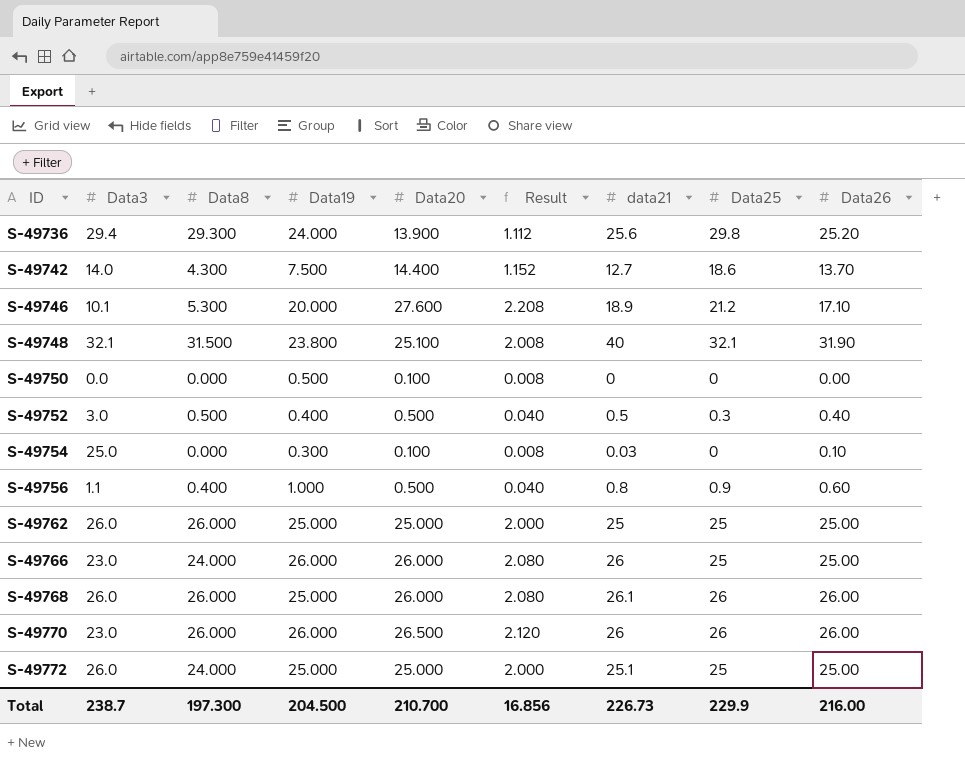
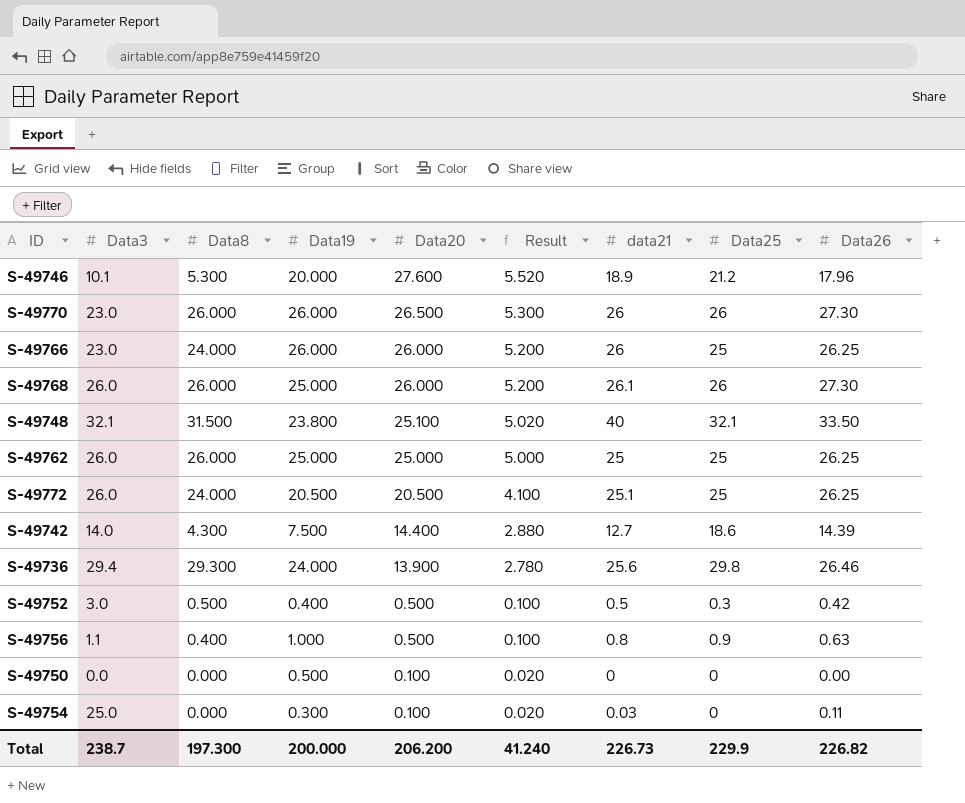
row order: ID ascending -> Data20 descending
column Result | formula: [Data20] * 0.08 -> [Data20] * 0.2
S-49746 | Data26: 17.10 -> 17.96
S-49770 | Data26: 26.00 -> 27.30
S-49766 | Data26: 25.00 -> 26.25
S-49768 | Data26: 26.00 -> 27.30
S-49748 | Data26: 31.90 -> 33.50
S-49762 | Data26: 25.00 -> 26.25
S-49772 | Data19: 25.000 -> 20.500
S-49772 | Data20: 25.000 -> 20.500
S-49772 | Data26: 25.00 -> 26.25
S-49742 | Data26: 13.70 -> 14.39
S-49736 | Data26: 25.20 -> 26.46
S-49752 | Data26: 0.40 -> 0.42
S-49756 | Data26: 0.60 -> 0.63
S-49754 | Data26: 0.10 -> 0.11
Total | Data19: 204.500 -> 200.000
Total | Data20: 210.700 -> 206.200
Total | Result: 16.856 -> 41.240
Total | Data26: 216.00 -> 226.82

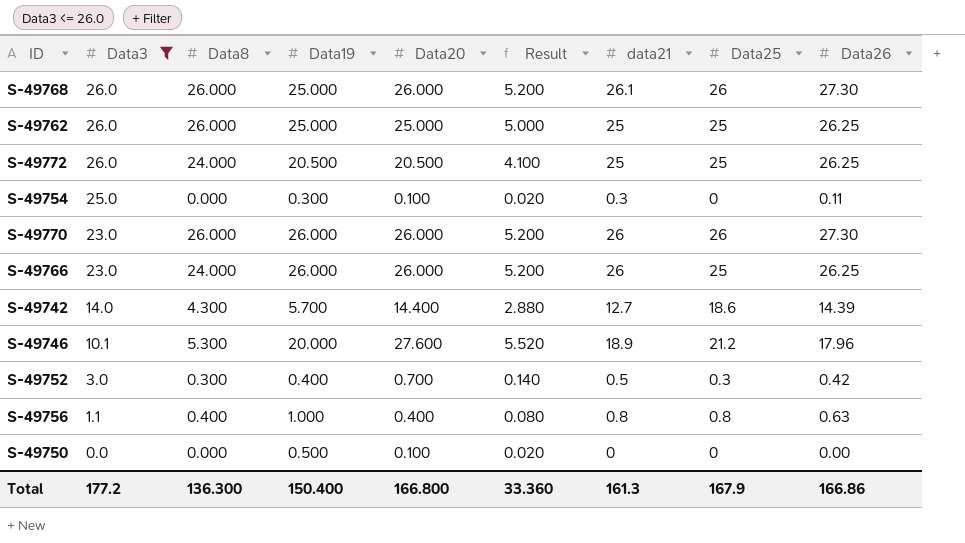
filter: none -> Data3 <= 26.0
row order: Data20 descending -> Data3 descending
S-49772 | data21: 25.1 -> 25
S-49754 | data21: 0.03 -> 0.3
S-49770 | Data20: 26.500 -> 26.000
S-49770 | Result: 5.300 -> 5.200
S-49742 | Data19: 7.500 -> 5.700
S-49752 | Data8: 0.500 -> 0.300
S-49752 | Data20: 0.500 -> 0.700
S-49752 | Result: 0.100 -> 0.140
S-49756 | Data20: 0.500 -> 0.400
S-49756 | Result: 0.100 -> 0.080
S-49756 | Data25: 0.9 -> 0.8
Total | Data3: 238.7 -> 177.2
Total | Data8: 197.300 -> 136.300
Total | Data19: 200.000 -> 150.400
Total | Data20: 206.200 -> 166.800
Total | Result: 41.240 -> 33.360
Total | data21: 226.73 -> 161.3
Total | Data25: 229.9 -> 167.9
Total | Data26: 226.82 -> 166.86

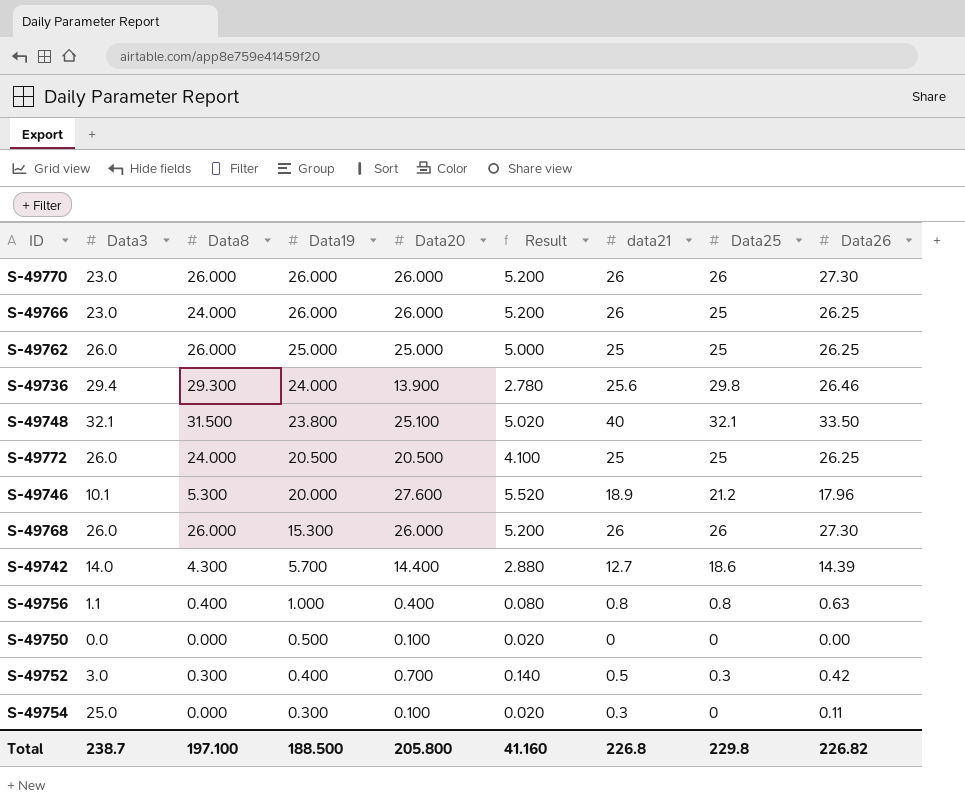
filter: Data3 <= 26.0 -> none
row order: Data3 descending -> Data19 descending
S-49768 | Data19: 25.000 -> 15.300
S-49768 | data21: 26.1 -> 26
Total | Data3: 177.2 -> 238.7
Total | Data8: 136.300 -> 197.100
Total | Data19: 150.400 -> 188.500
Total | Data20: 166.800 -> 205.800
Total | Result: 33.360 -> 41.160
Total | data21: 161.3 -> 226.8
Total | Data25: 167.9 -> 229.8
Total | Data26: 166.86 -> 226.82

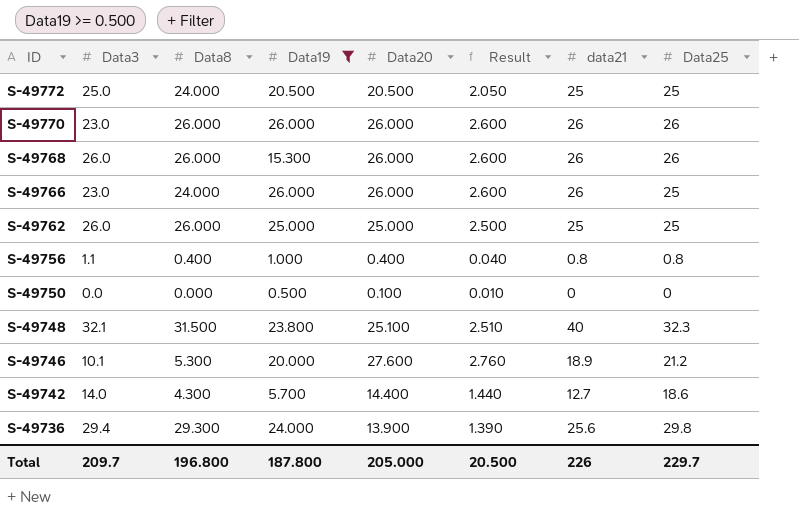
filter: none -> Data19 >= 0.500
row order: Data19 descending -> ID descending
column Data26 | position: 9 -> none
column Result | formula: [Data20] * 0.2 -> [Data20] * 0.1
S-49772 | Data3: 26.0 -> 25.0
S-49748 | Data25: 32.1 -> 32.3
Total | Data3: 238.7 -> 209.7
Total | Data8: 197.100 -> 196.800
Total | Data19: 188.500 -> 187.800
Total | Data20: 205.800 -> 205.000
Total | Result: 41.160 -> 20.500
Total | data21: 226.8 -> 226
Total | Data25: 229.8 -> 229.7

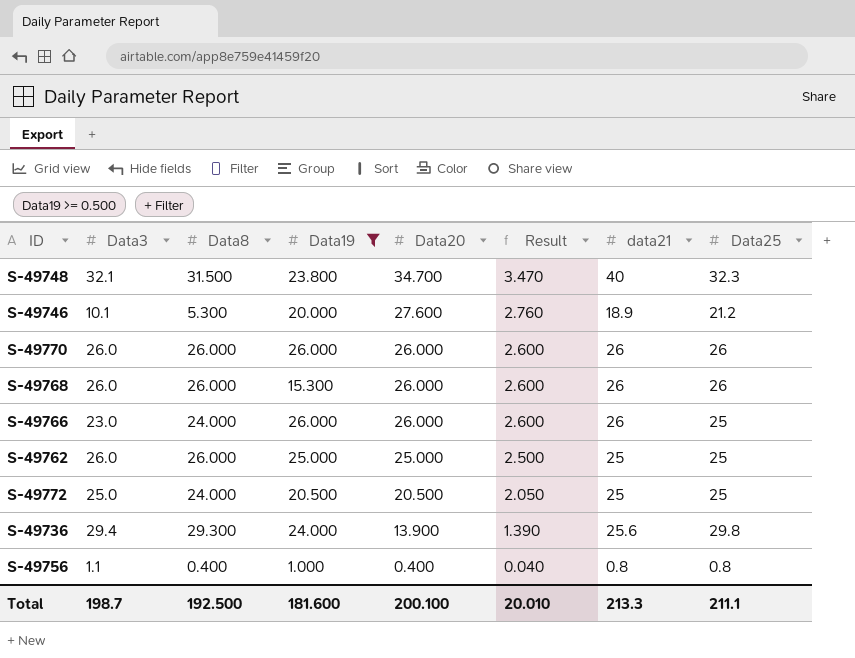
row order: ID descending -> Data20 descending
row S-49750: 0.0 | 0.000 | 0.500 | 0.100 | 0.010 | 0 | 0 -> none
row S-49742: 14.0 | 4.300 | 5.700 | 14.400 | 1.440 | 12.7 | 18.6 -> none
S-49748 | Data20: 25.100 -> 34.700
S-49748 | Result: 2.510 -> 3.470
S-49770 | Data3: 23.0 -> 26.0
Total | Data3: 209.7 -> 198.7
Total | Data8: 196.800 -> 192.500
Total | Data19: 187.800 -> 181.600
Total | Data20: 205.000 -> 200.100
Total | Result: 20.500 -> 20.010
Total | data21: 226 -> 213.3
Total | Data25: 229.7 -> 211.1

